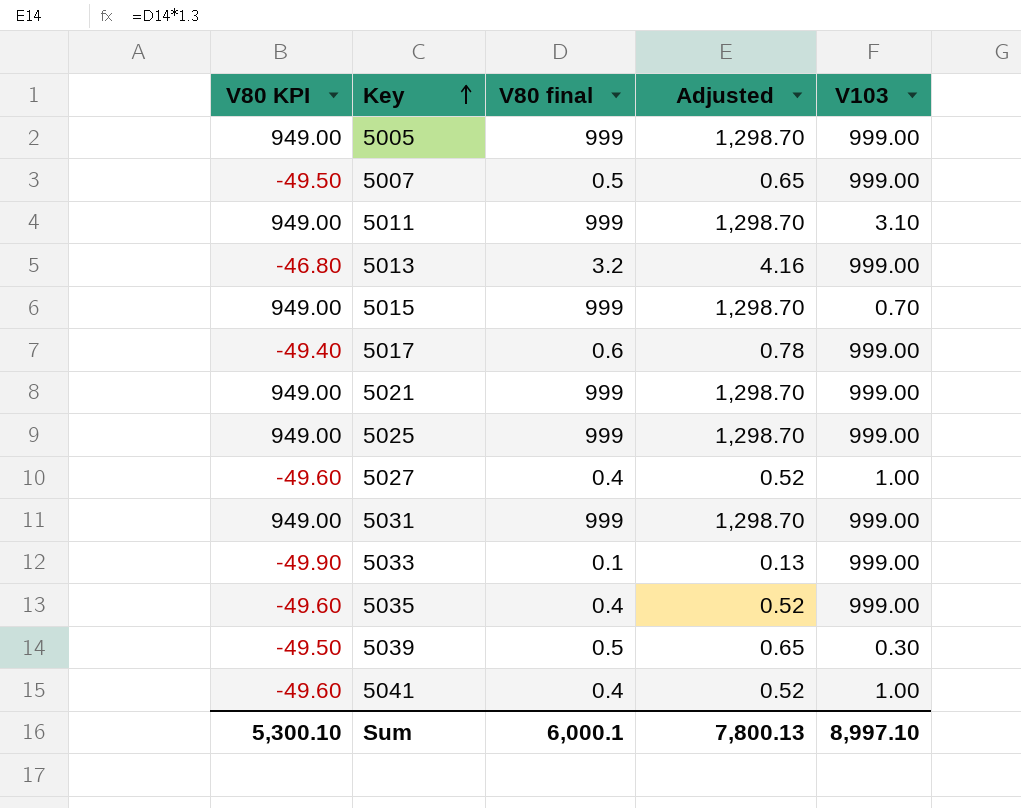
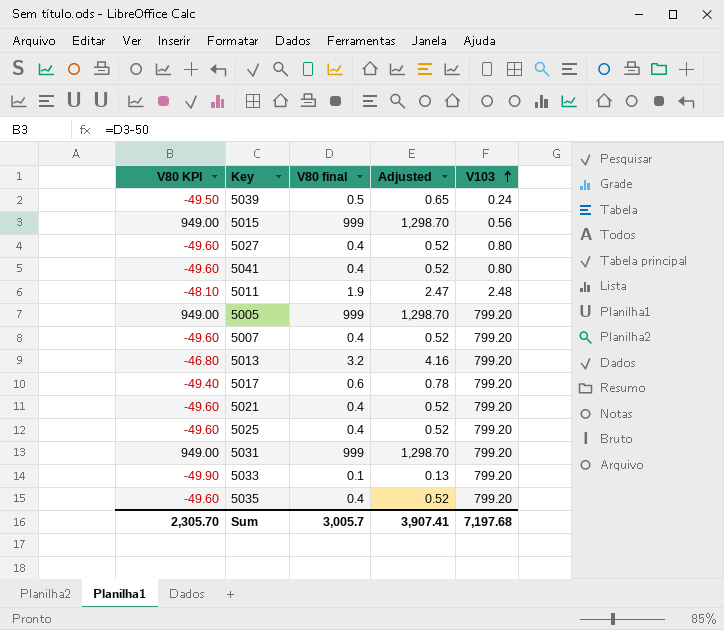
row order: Key ascending -> V103 ascending
5039 | V103: 0.30 -> 0.24
5015 | V103: 0.70 -> 0.56
5027 | V103: 1.00 -> 0.80
5041 | V103: 1.00 -> 0.80
5011 | V80 KPI: 949.00 -> -48.10
5011 | V80 final: 999 -> 1.9
5011 | Adjusted: 1,298.70 -> 2.47
5011 | V103: 3.10 -> 2.48
5005 | V103: 999.00 -> 799.20
5007 | V80 KPI: -49.50 -> -49.60
5007 | V80 final: 0.5 -> 0.4
5007 | Adjusted: 0.65 -> 0.52
5007 | V103: 999.00 -> 799.20
5013 | V103: 999.00 -> 799.20
5017 | V103: 999.00 -> 799.20
5021 | V80 KPI: 949.00 -> -49.60
5021 | V80 final: 999 -> 0.4
5021 | Adjusted: 1,298.70 -> 0.52
5021 | V103: 999.00 -> 799.20
5025 | V80 KPI: 949.00 -> -49.60
5025 | V80 final: 999 -> 0.4
5025 | Adjusted: 1,298.70 -> 0.52
5025 | V103: 999.00 -> 799.20
5031 | V103: 999.00 -> 799.20
5033 | V103: 999.00 -> 799.20
5035 | V103: 999.00 -> 799.20
Sum | V80 KPI: 5,300.10 -> 2,305.70
Sum | V80 final: 6,000.1 -> 3,005.7
Sum | Adjusted: 7,800.13 -> 3,907.41
Sum | V103: 8,997.10 -> 7,197.68

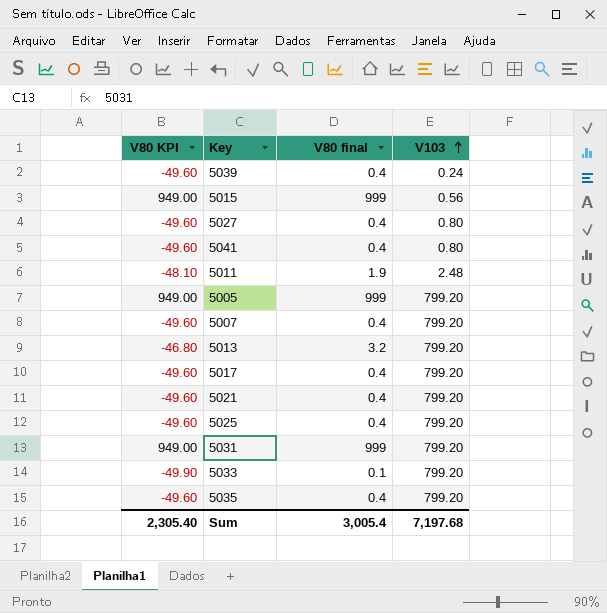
column Adjusted | formula: [V80 final] * 1.3 -> none
5039 | V80 KPI: -49.50 -> -49.60
5039 | V80 final: 0.5 -> 0.4
5017 | V80 KPI: -49.40 -> -49.60
5017 | V80 final: 0.6 -> 0.4
Sum | V80 KPI: 2,305.70 -> 2,305.40
Sum | V80 final: 3,005.7 -> 3,005.4

